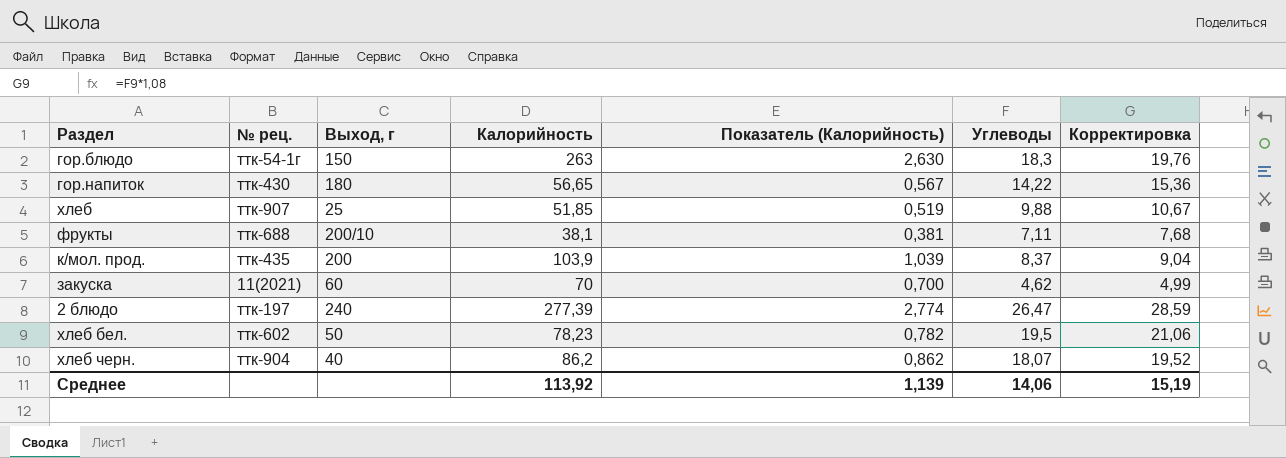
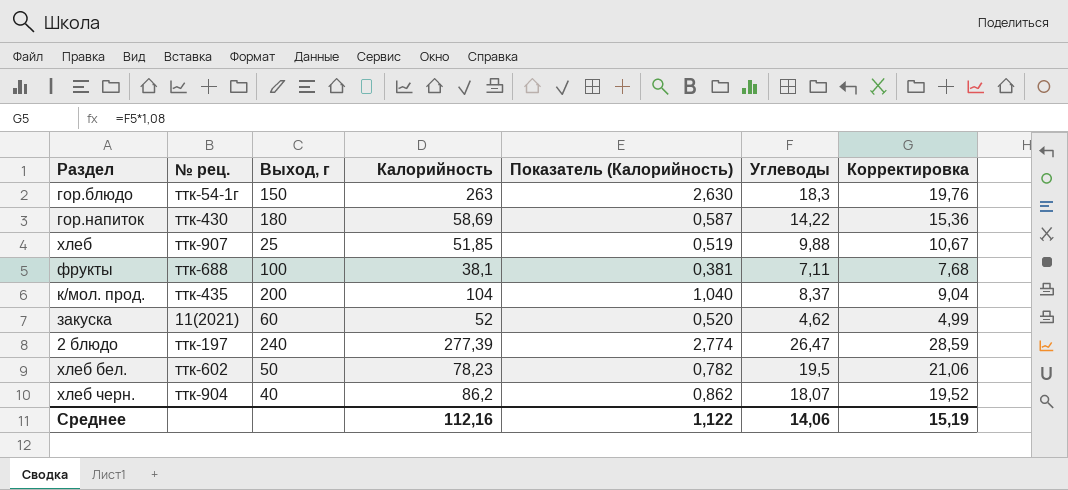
гор.напиток | Калорийность: 56,65 -> 58,69
гор.напиток | Показатель (Калорийность): 0,567 -> 0,587
фрукты | Выход, г: 200/10 -> 100
к/мол. прод. | Калорийность: 103,9 -> 104
к/мол. прод. | Показатель (Калорийность): 1,039 -> 1,040
закуска | Калорийность: 70 -> 52
закуска | Показатель (Калорийность): 0,700 -> 0,520
Среднее | Калорийность: 113,92 -> 112,16
Среднее | Показатель (Калорийность): 1,139 -> 1,122

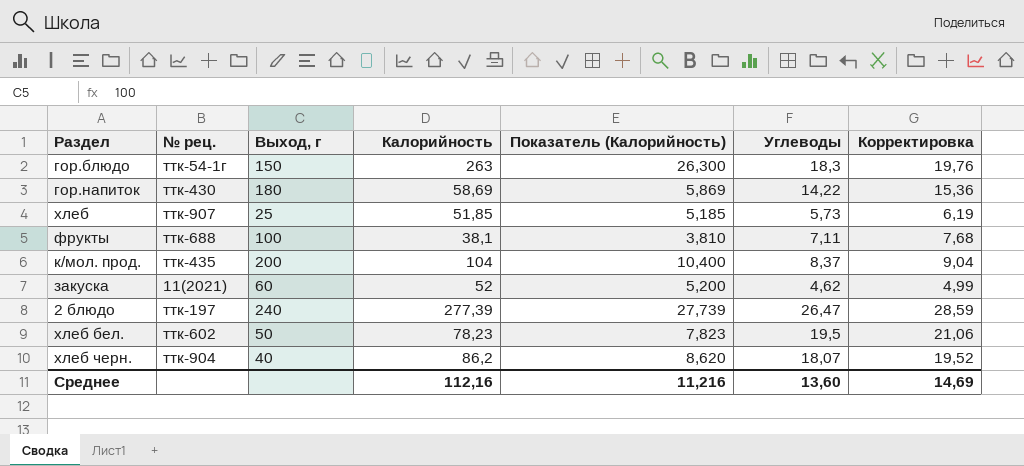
column Показатель (Калорийность) | formula: [Калорийность] * 0,01 -> [Калорийность] * 0,1
хлеб | Углеводы: 9,88 -> 5,73
хлеб | Корректировка: 10,67 -> 6,19
Среднее | Показатель (Калорийность): 1,122 -> 11,216
Среднее | Углеводы: 14,06 -> 13,60
Среднее | Корректировка: 15,19 -> 14,69

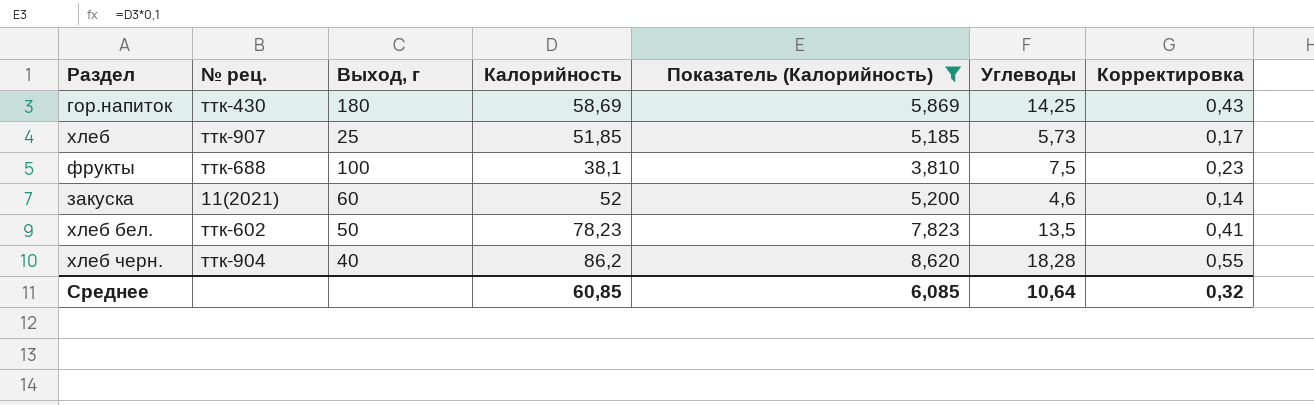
filter: none -> Показатель (Калорийность) <= 8,620
column Корректировка | formula: [Углеводы] * 1,08 -> [Углеводы] * 0,03
гор.напиток | Углеводы: 14,22 -> 14,25
фрукты | Углеводы: 7,11 -> 7,5
закуска | Углеводы: 4,62 -> 4,6
хлеб бел. | Углеводы: 19,5 -> 13,5
хлеб черн. | Углеводы: 18,07 -> 18,28
Среднее | Калорийность: 112,16 -> 60,85
Среднее | Показатель (Калорийность): 11,216 -> 6,085
Среднее | Углеводы: 13,60 -> 10,64
Среднее | Корректировка: 14,69 -> 0,32

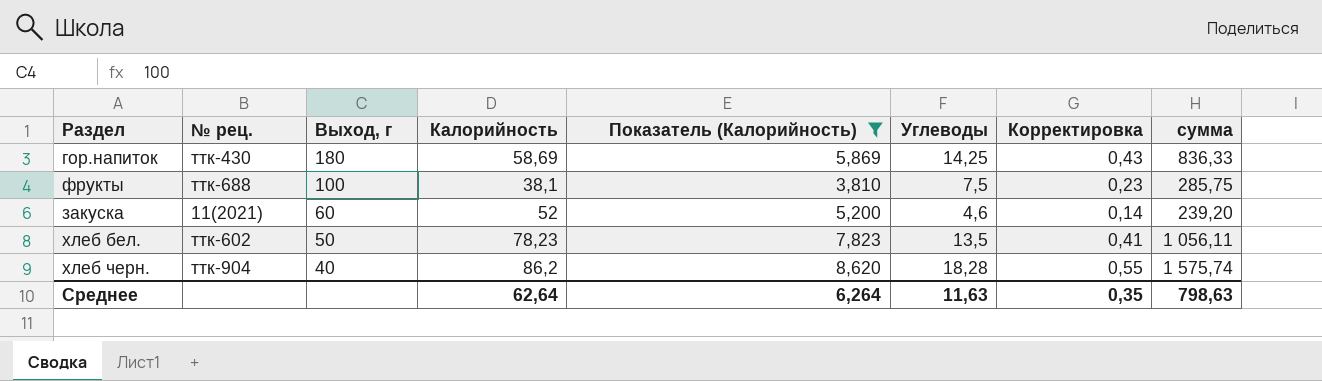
column сумма | formula: none -> [Калорийность] * [Углеводы]
row хлеб: ттк-907 | 25 | 51,85 | 5,185 | 5,73 | 0,17 -> none
Среднее | Калорийность: 60,85 -> 62,64
Среднее | Показатель (Калорийность): 6,085 -> 6,264
Среднее | Углеводы: 10,64 -> 11,63
Среднее | Корректировка: 0,32 -> 0,35

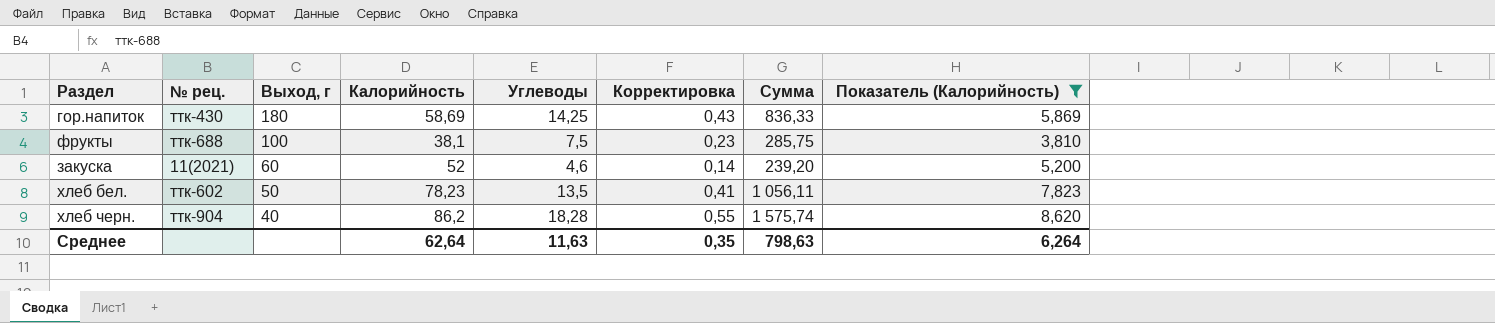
column name: сумма -> Сумма
column Показатель (Калорийность) | position: 5 -> 8

